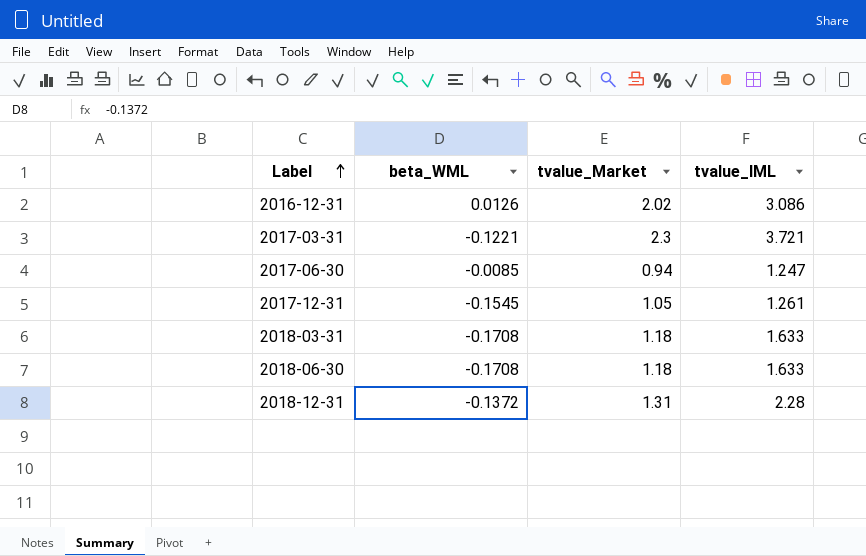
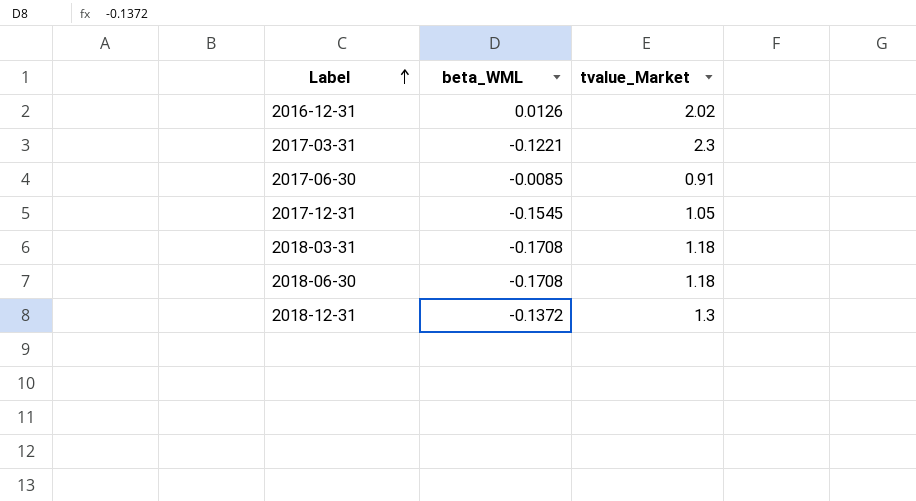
column tvalue_IML | position: 4 -> none
2017-06-30 | tvalue_Market: 0.94 -> 0.91
2018-12-31 | tvalue_Market: 1.31 -> 1.3

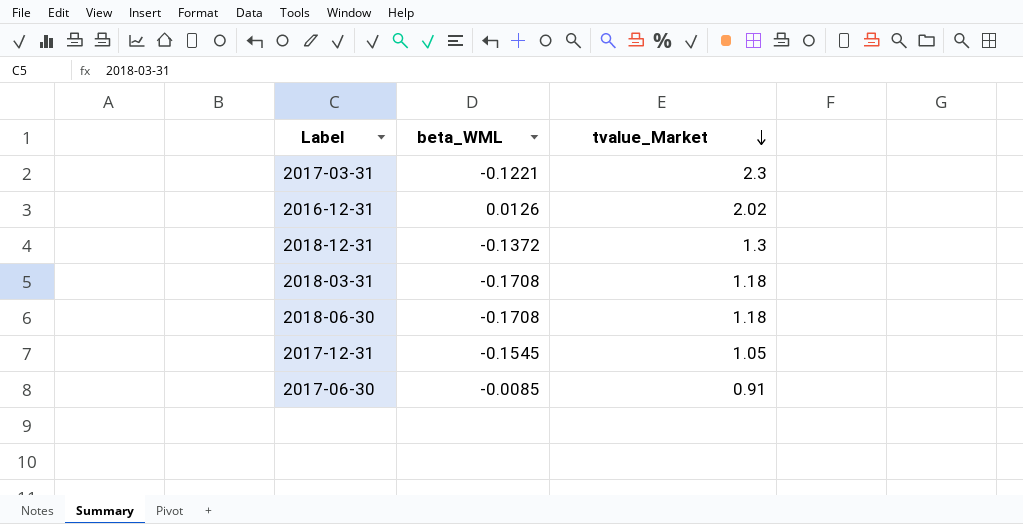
row order: Label ascending -> tvalue_Market descending

